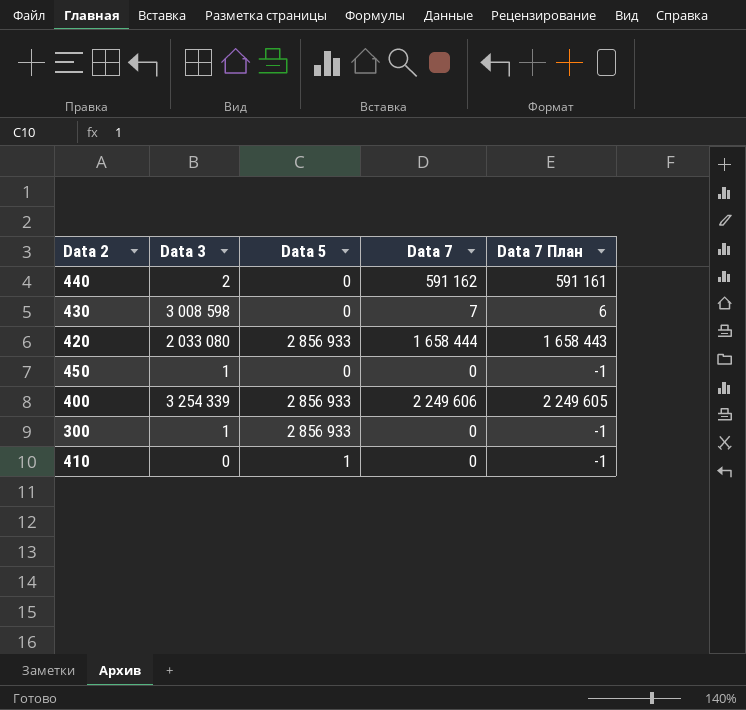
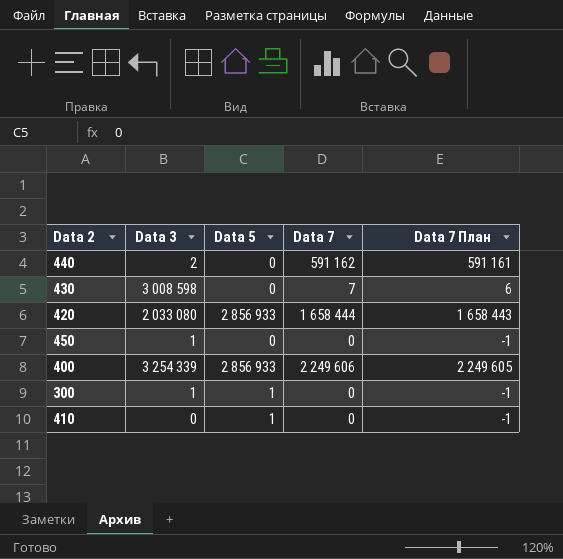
300 | Data 5: 2 856 933 -> 1

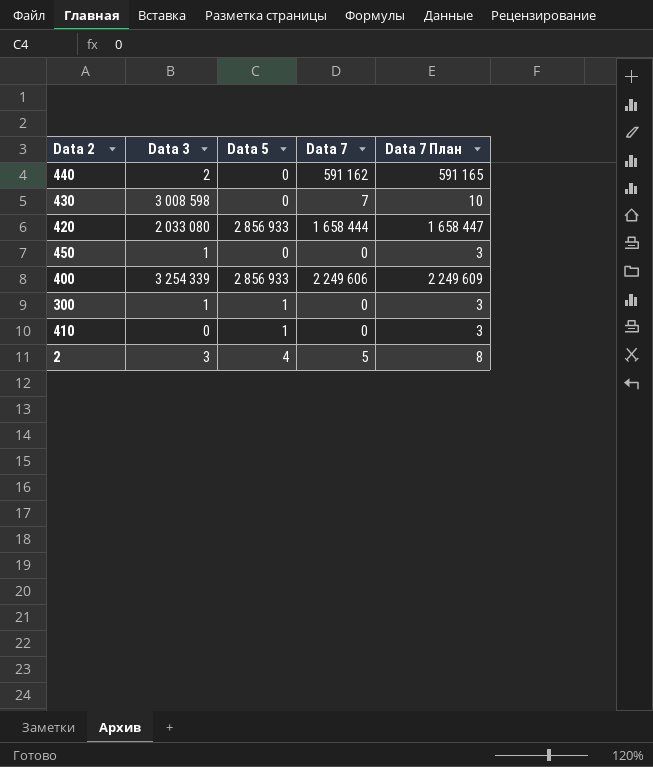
column Data 7 План | formula: [Data 7] - 1 -> [Data 7] + 3
row 2: none -> 3 | 4 | 5 | 8

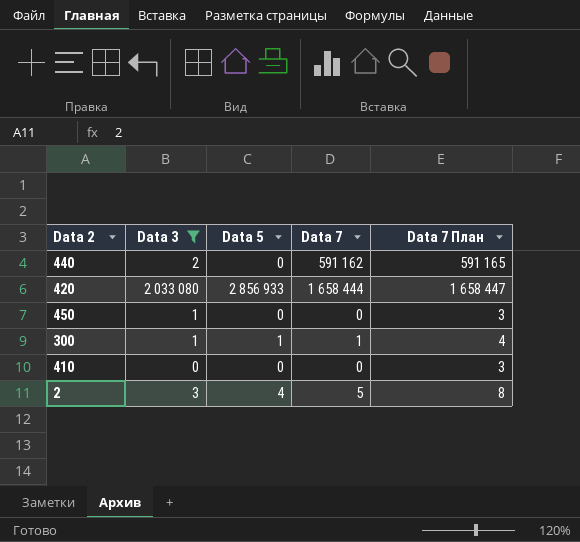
filter: none -> Data 3 <= 2 033 080
300 | Data 7: 0 -> 1
300 | Data 7 План: 3 -> 4
410 | Data 5: 1 -> 0

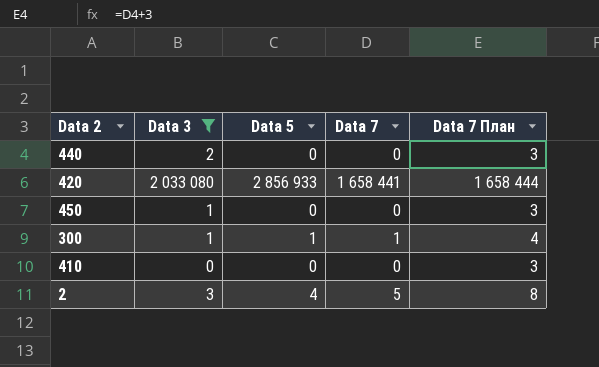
440 | Data 7: 591 162 -> 0
440 | Data 7 План: 591 165 -> 3
420 | Data 7: 1 658 444 -> 1 658 441
420 | Data 7 План: 1 658 447 -> 1 658 444

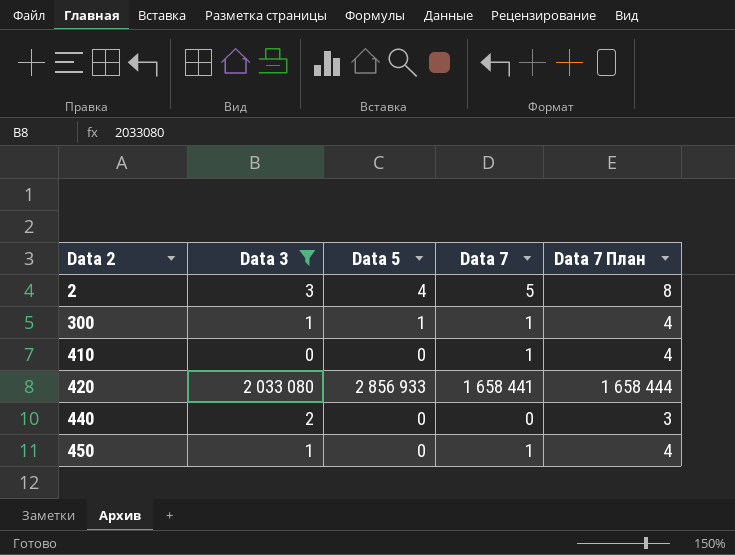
row order: none -> Data 2 ascending
410 | Data 7: 0 -> 1
410 | Data 7 План: 3 -> 4
450 | Data 7: 0 -> 1
450 | Data 7 План: 3 -> 4

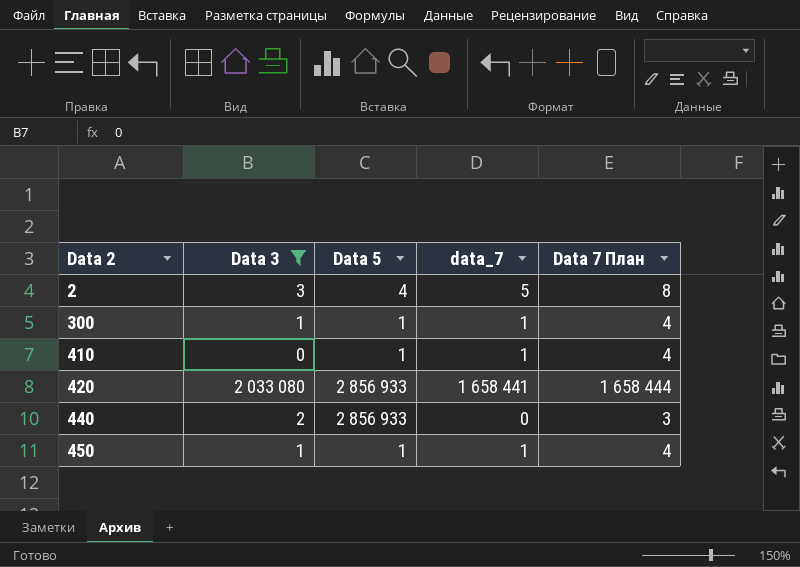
column name: Data 7 -> data_7
410 | Data 5: 0 -> 1
440 | Data 5: 0 -> 2 856 933
450 | Data 5: 0 -> 1

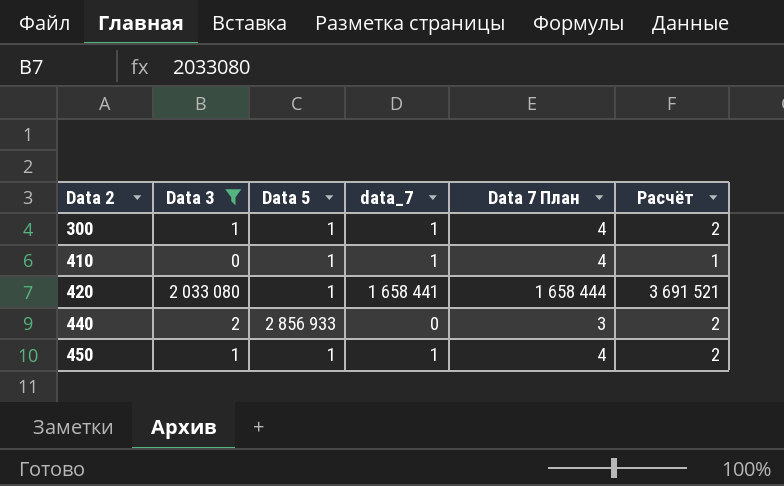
column Расчёт | formula: none -> [Data 3] + [data_7]
row 2: 3 | 4 | 5 | 8 -> none
420 | Data 5: 2 856 933 -> 1

